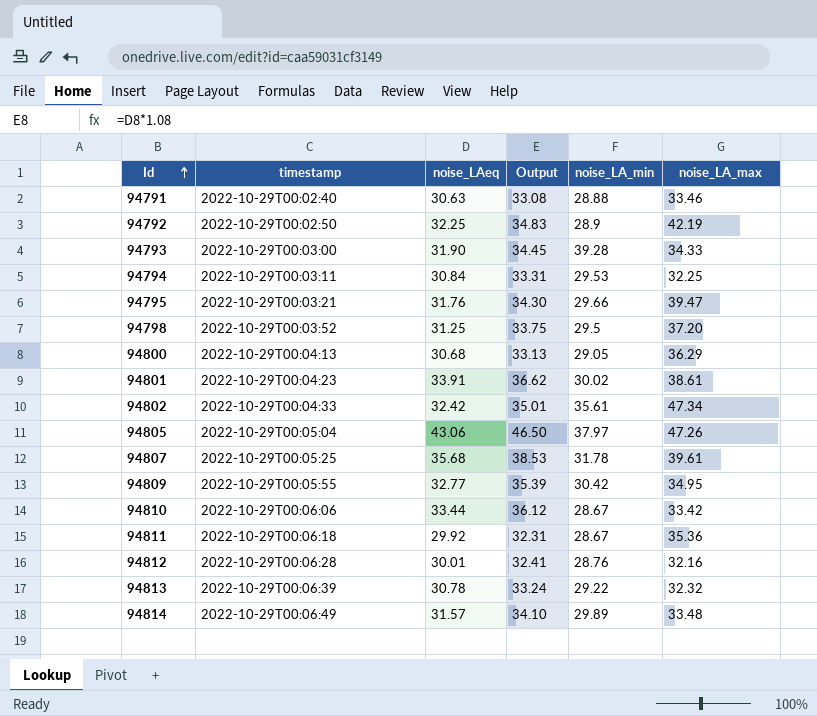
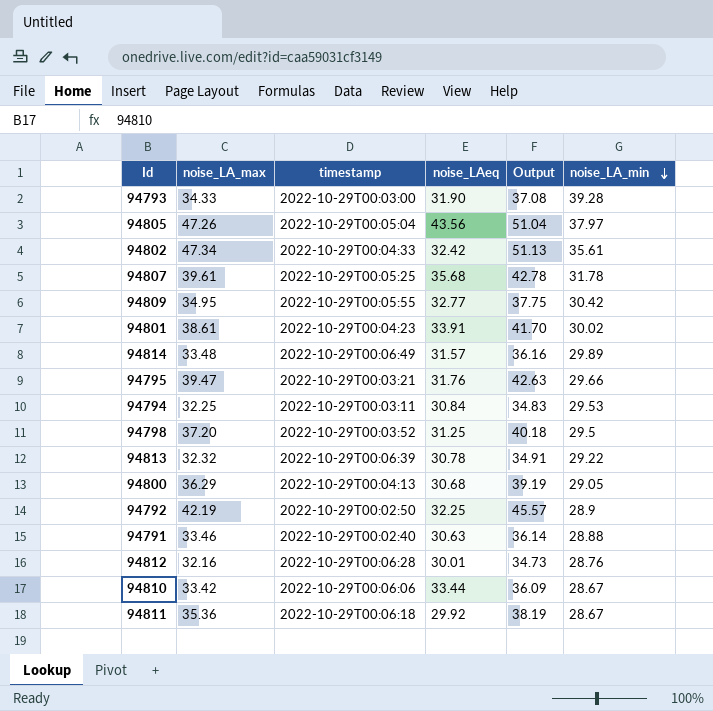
row order: Id ascending -> noise_LA_min descending
column noise_LA_max | position: 6 -> 2
column Output | formula: [noise_LAeq] * 1.08 -> [noise_LA_max] * 1.08
94805 | noise_LAeq: 43.06 -> 43.56

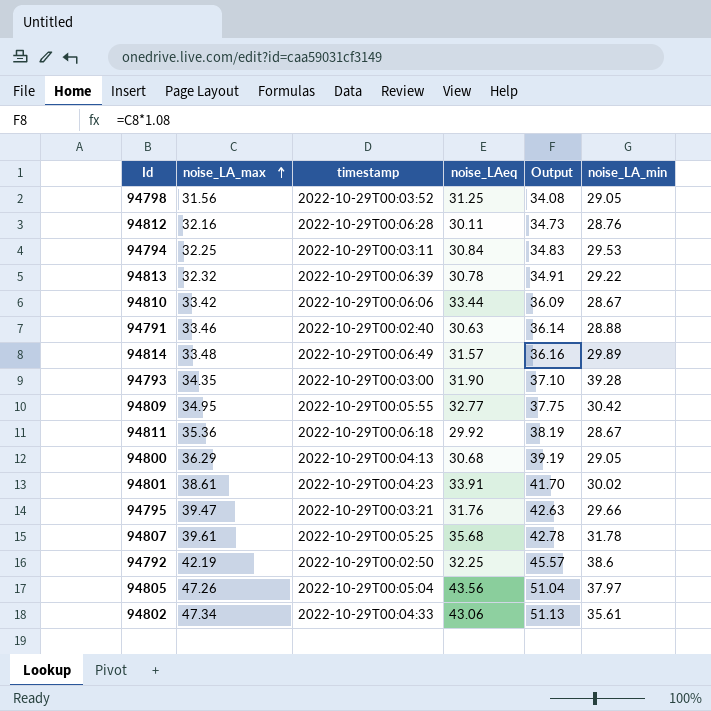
row order: noise_LA_min descending -> noise_LA_max ascending
94798 | noise_LA_max: 37.20 -> 31.56
94798 | Output: 40.18 -> 34.08
94798 | noise_LA_min: 29.5 -> 29.05
94812 | noise_LAeq: 30.01 -> 30.11
94793 | noise_LA_max: 34.33 -> 34.35
94793 | Output: 37.08 -> 37.10
94792 | noise_LA_min: 28.9 -> 38.6
94802 | noise_LAeq: 32.42 -> 43.06

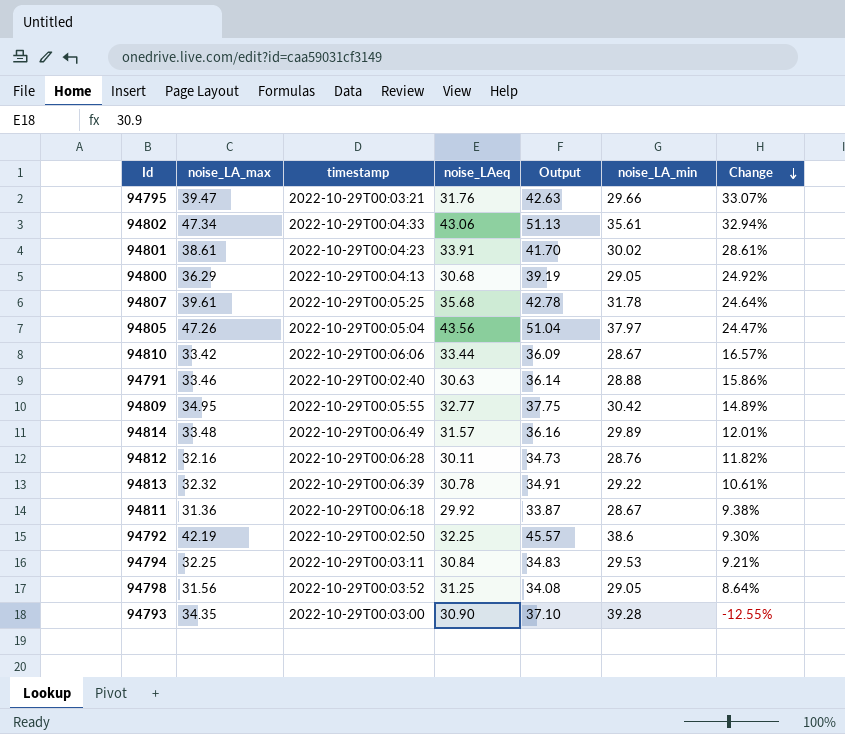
row order: noise_LA_max ascending -> Change descending
column Change | formula: none -> ([noise_LA_max] - [noise_LA_min]) / [noise_LA_min]
94811 | noise_LA_max: 35.36 -> 31.36
94811 | Output: 38.19 -> 33.87
94793 | noise_LAeq: 31.90 -> 30.90

